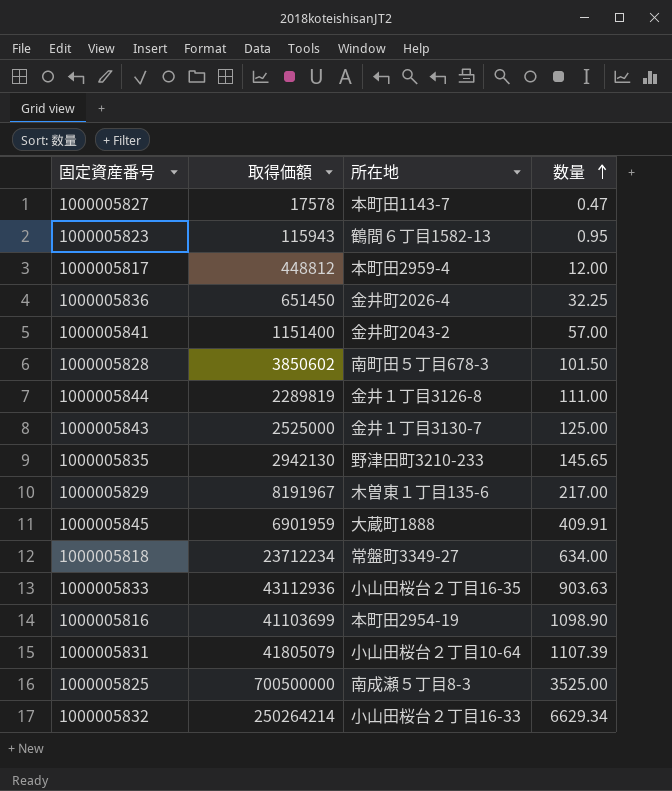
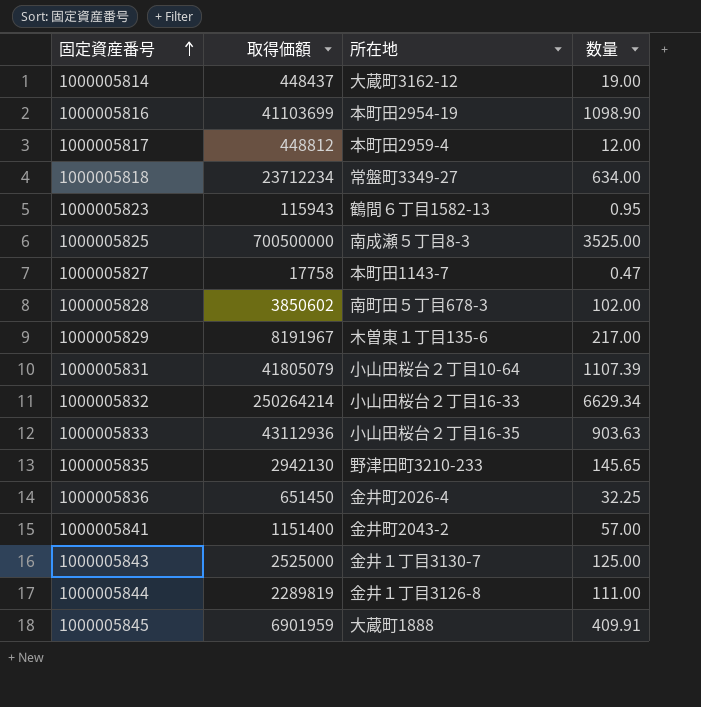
row order: 数量 ascending -> 固定資産番号 ascending
row 1000005814: none -> 448437 | 大蔵町3162-12 | 19.00
1000005827 | 取得価額: 17578 -> 17758
1000005828 | 数量: 101.50 -> 102.00

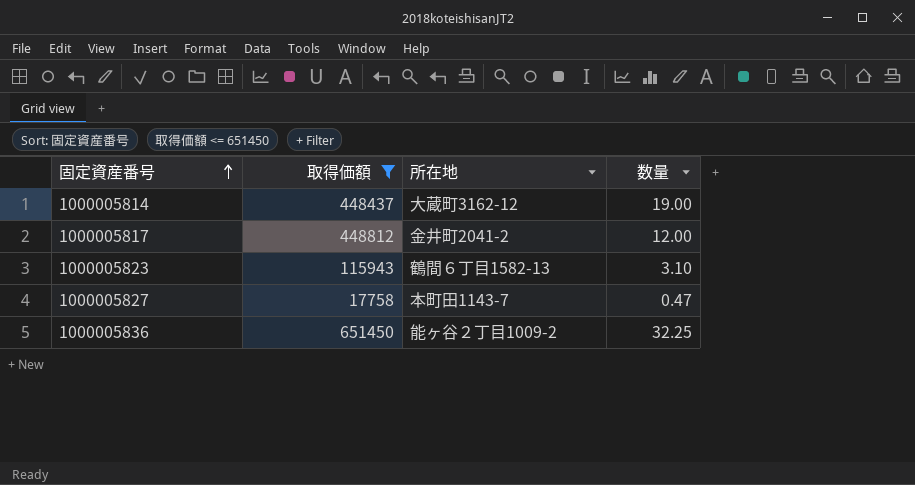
filter: none -> 取得価額 <= 651450
1000005817 | 所在地: 本町田2959-4 -> 金井町2041-2
1000005823 | 数量: 0.95 -> 3.10
1000005836 | 所在地: 金井町2026-4 -> 能ヶ谷２丁目1009-2

